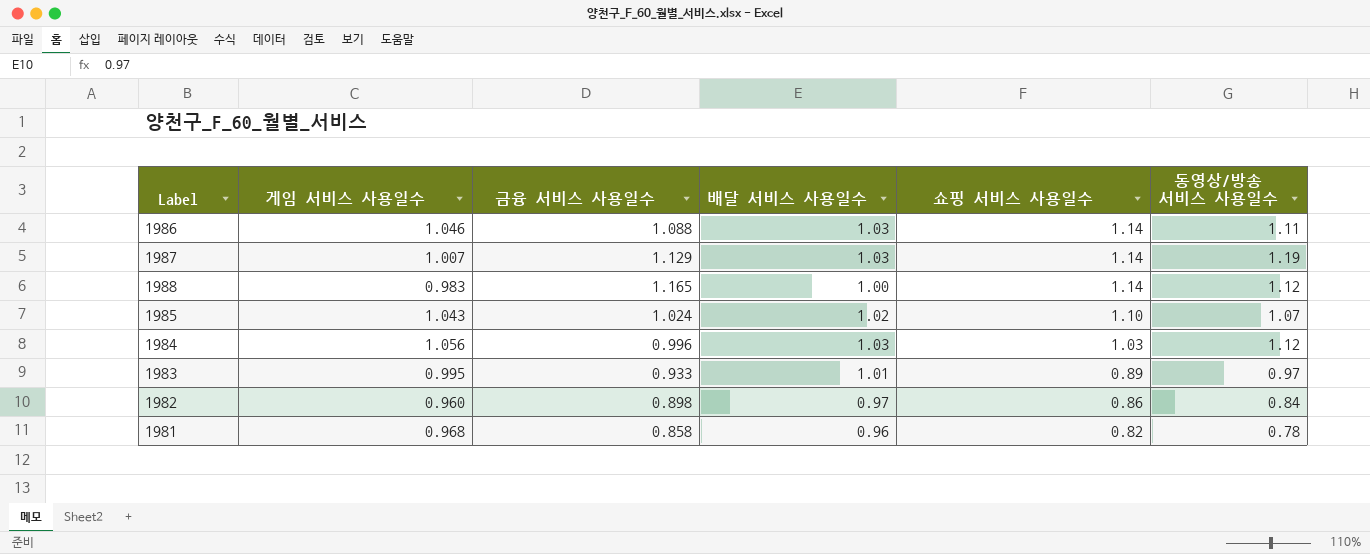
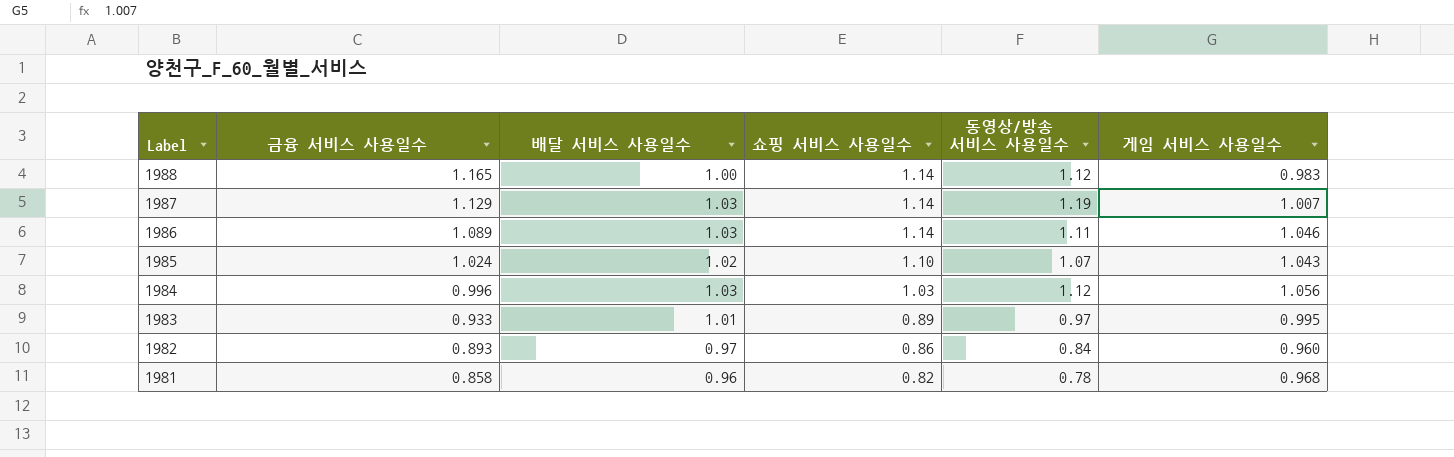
row order: 쇼핑 서비스 사용일수 descending -> Label descending
column 게임 서비스 사용일수 | position: 2 -> 6
1986 | 금융 서비스 사용일수: 1.088 -> 1.089
1982 | 금융 서비스 사용일수: 0.898 -> 0.893

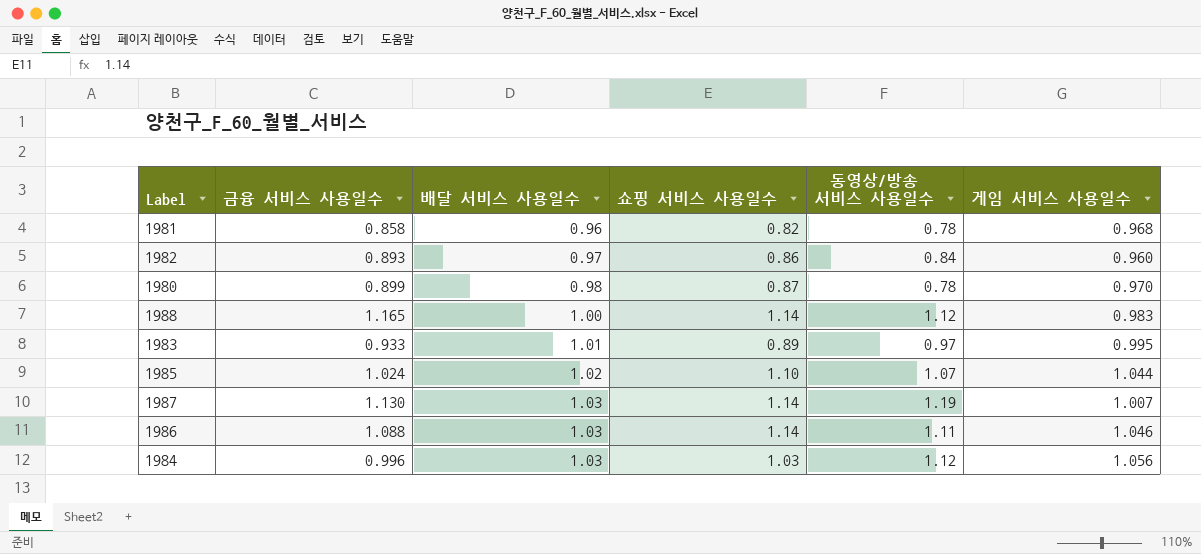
row order: Label descending -> 배달 서비스 사용일수 ascending
row 1980: none -> 0.899 | 0.98 | 0.87 | 0.78 | 0.970
1985 | 게임 서비스 사용일수: 1.043 -> 1.044
1987 | 금융 서비스 사용일수: 1.129 -> 1.130
1986 | 금융 서비스 사용일수: 1.089 -> 1.088

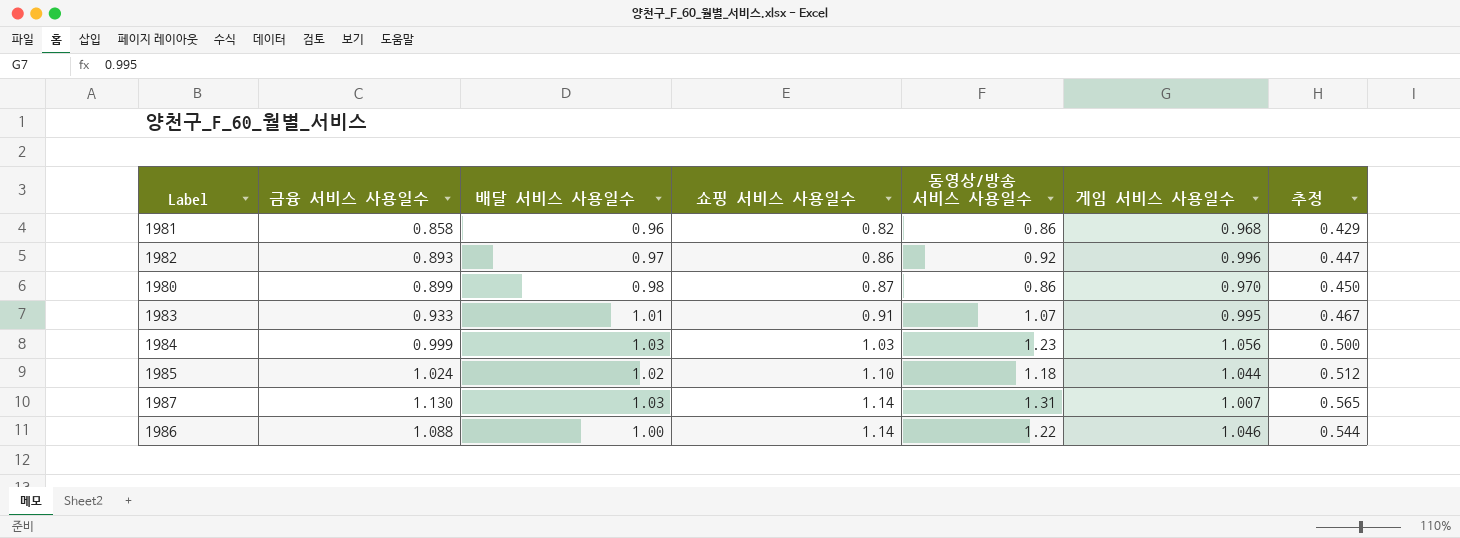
row order: 배달 서비스 사용일수 ascending -> 쇼핑 서비스 사용일수 ascending
column 추정 | formula: none -> [금융 서비스 사용일수] * 0.5
row 1988: 1.165 | 1.00 | 1.14 | 1.12 | 0.983 -> none
1981 | 동영상/방송 서비스 사용일수: 0.78 -> 0.86
1982 | 동영상/방송 서비스 사용일수: 0.84 -> 0.92
1982 | 게임 서비스 사용일수: 0.960 -> 0.996
1980 | 동영상/방송 서비스 사용일수: 0.78 -> 0.86
1983 | 쇼핑 서비스 사용일수: 0.89 -> 0.91
1983 | 동영상/방송 서비스 사용일수: 0.97 -> 1.07
1984 | 금융 서비스 사용일수: 0.996 -> 0.999
1984 | 동영상/방송 서비스 사용일수: 1.12 -> 1.23
1985 | 동영상/방송 서비스 사용일수: 1.07 -> 1.18
1987 | 동영상/방송 서비스 사용일수: 1.19 -> 1.31
1986 | 배달 서비스 사용일수: 1.03 -> 1.00
1986 | 동영상/방송 서비스 사용일수: 1.11 -> 1.22

